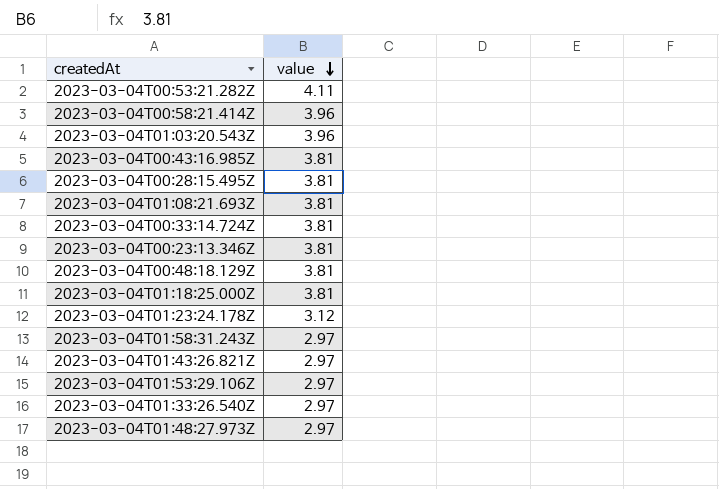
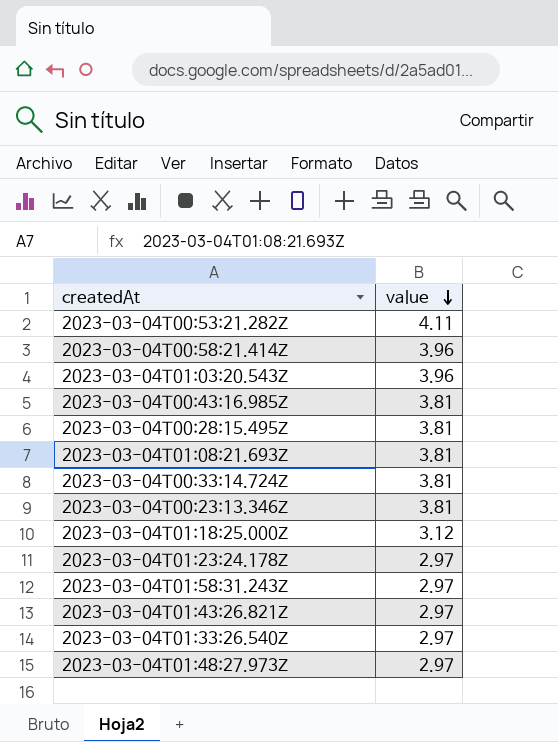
row 2023-03-04T00:48:18.129Z: 3.81 -> none
row 2023-03-04T01:53:29.106Z: 2.97 -> none
2023-03-04T01:18:25.000Z | value: 3.81 -> 3.12
2023-03-04T01:23:24.178Z | value: 3.12 -> 2.97

